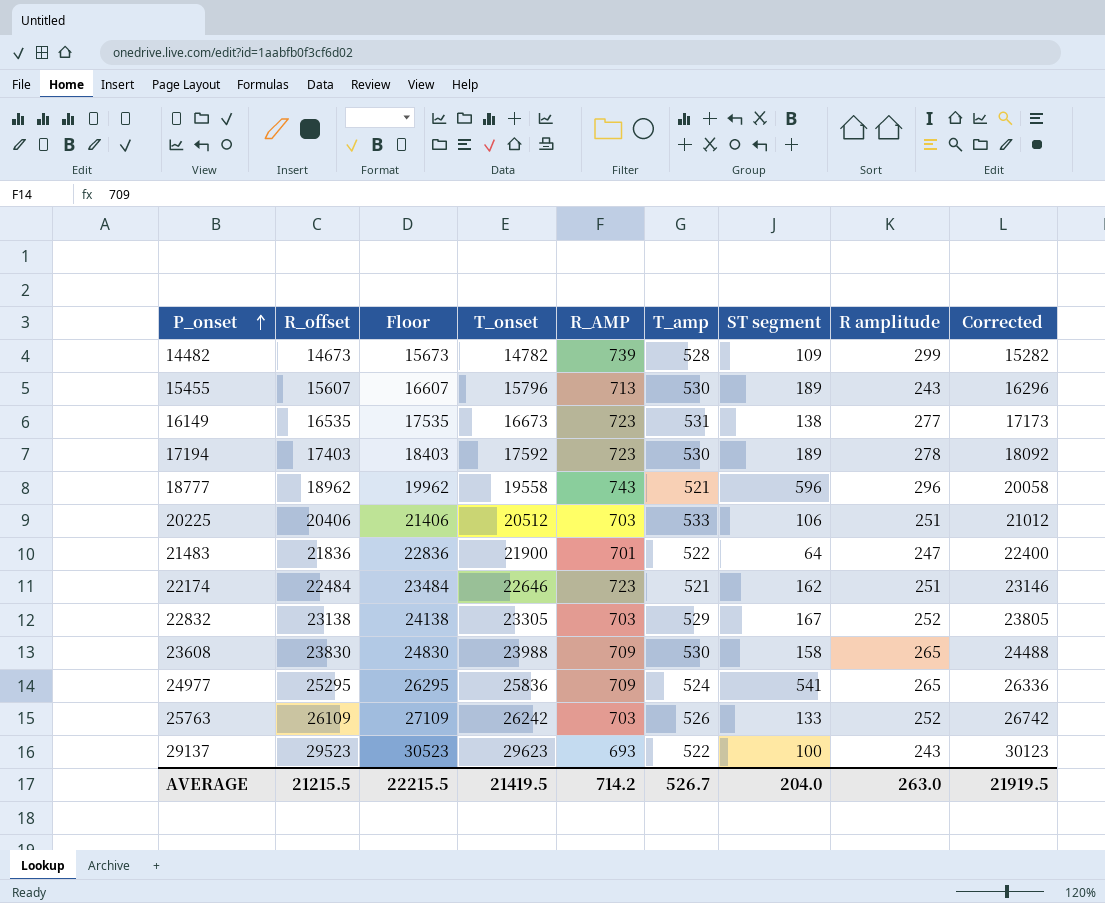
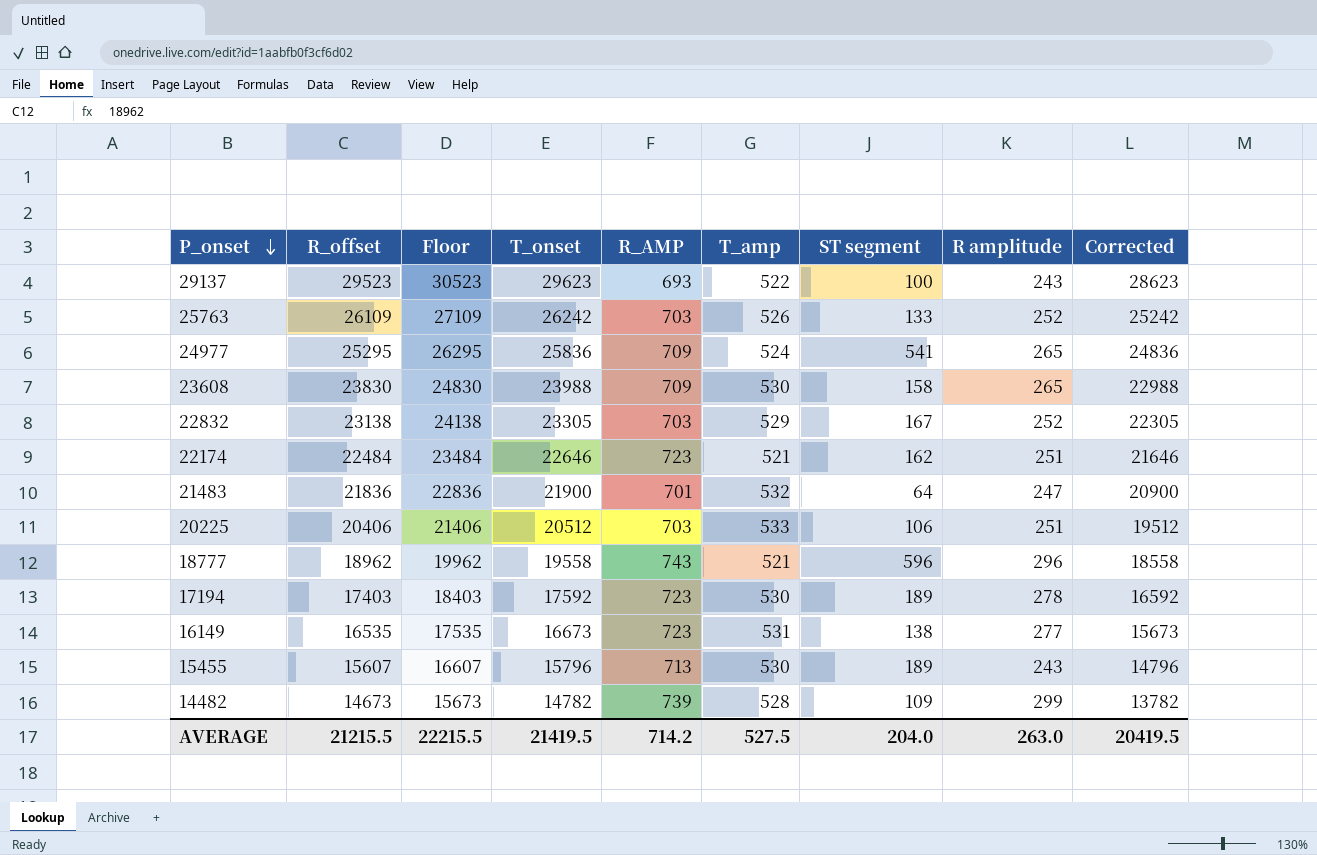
row order: P_onset ascending -> P_onset descending
column Corrected | formula: [T_onset] + 500 -> [T_onset] - 1000
21483 | T_amp: 522 -> 532
AVERAGE | T_amp: 526.7 -> 527.5
AVERAGE | Corrected: 21919.5 -> 20419.5

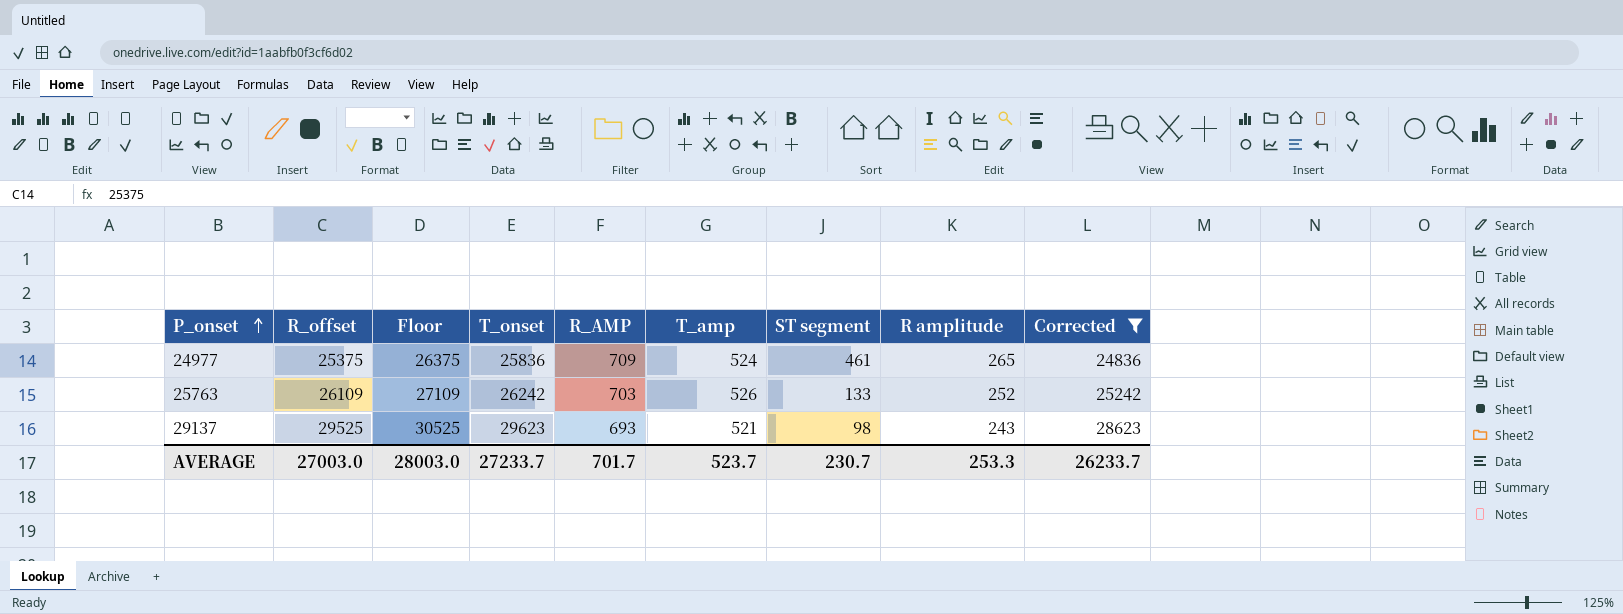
filter: none -> Corrected >= 24836
row order: P_onset descending -> P_onset ascending
24977 | R_offset: 25295 -> 25375
24977 | Floor: 26295 -> 26375
24977 | ST segment: 541 -> 461
29137 | R_offset: 29523 -> 29525
29137 | Floor: 30523 -> 30525
29137 | T_amp: 522 -> 521
29137 | ST segment: 100 -> 98
AVERAGE | R_offset: 21215.5 -> 27003.0
AVERAGE | Floor: 22215.5 -> 28003.0
AVERAGE | T_onset: 21419.5 -> 27233.7
AVERAGE | R_AMP: 714.2 -> 701.7
AVERAGE | T_amp: 527.5 -> 523.7
AVERAGE | ST segment: 204.0 -> 230.7
AVERAGE | R amplitude: 263.0 -> 253.3
AVERAGE | Corrected: 20419.5 -> 26233.7

